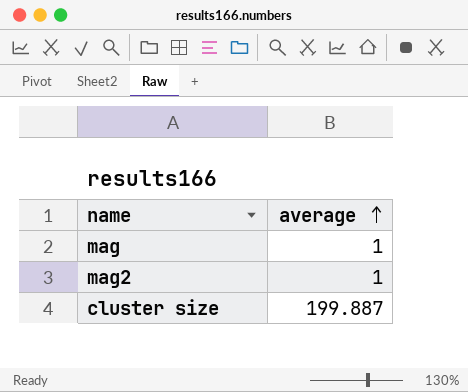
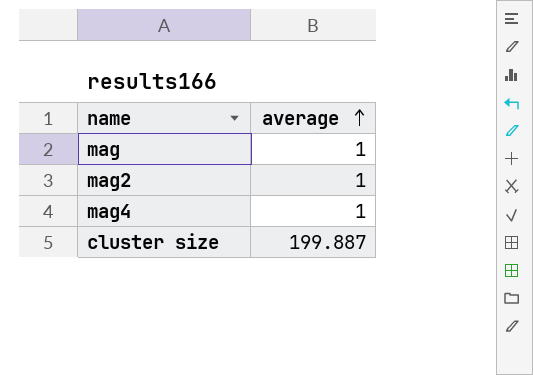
row mag4: none -> 1

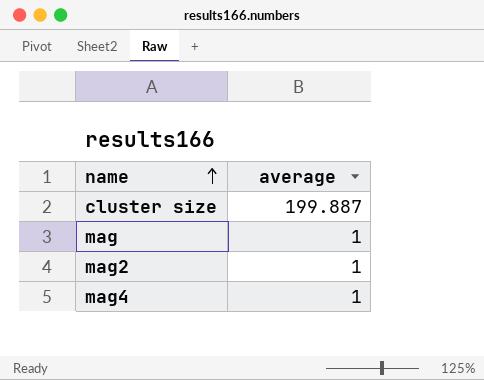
row order: average ascending -> name ascending

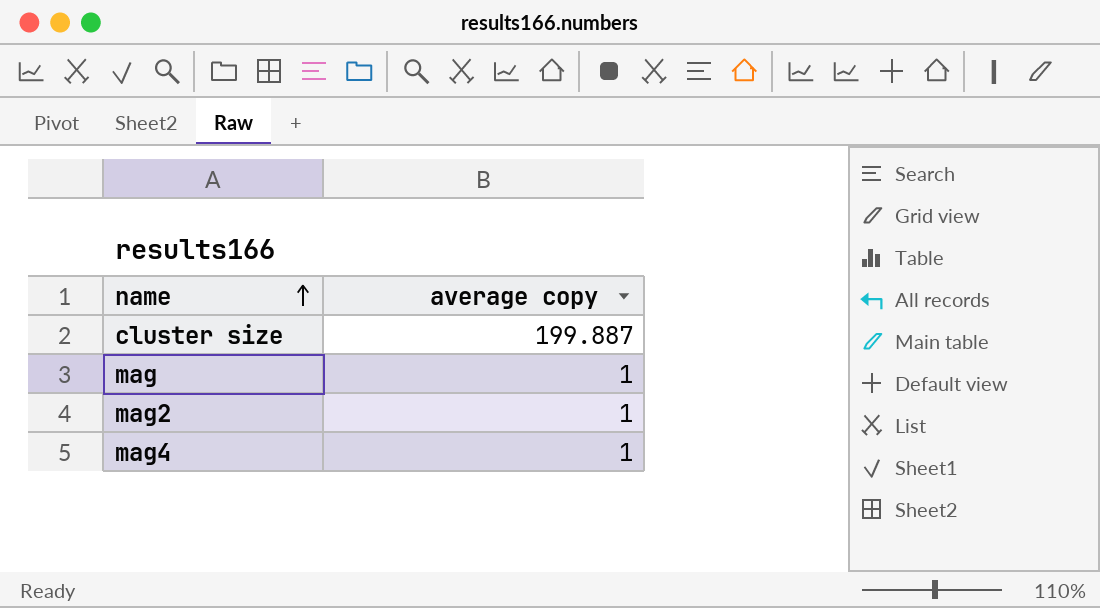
column name: average -> average copy

